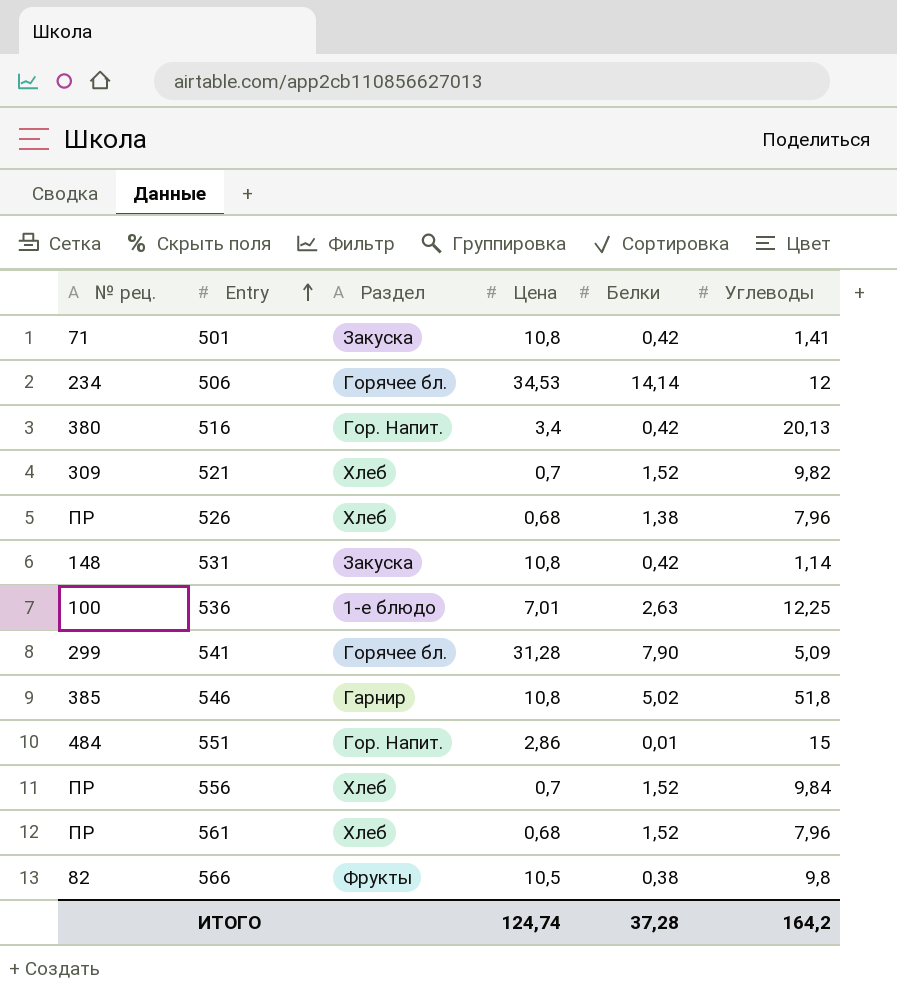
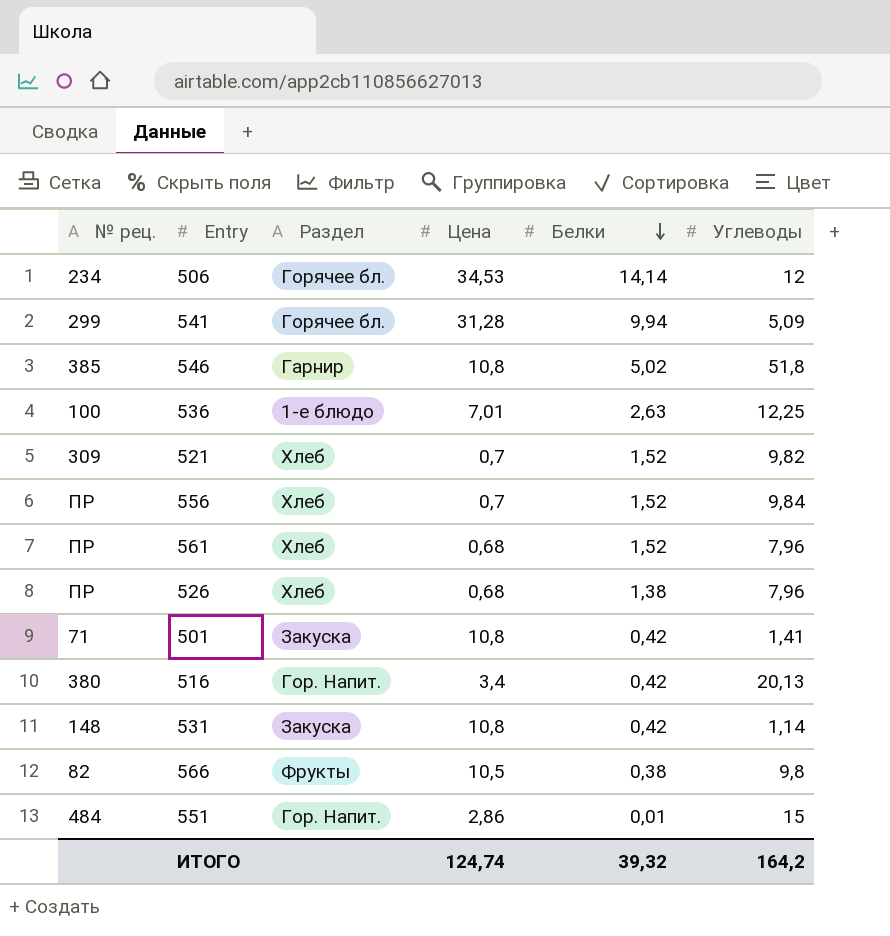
row order: Entry ascending -> Белки descending
541 | Белки: 7,90 -> 9,94
ИТОГО | Белки: 37,28 -> 39,32

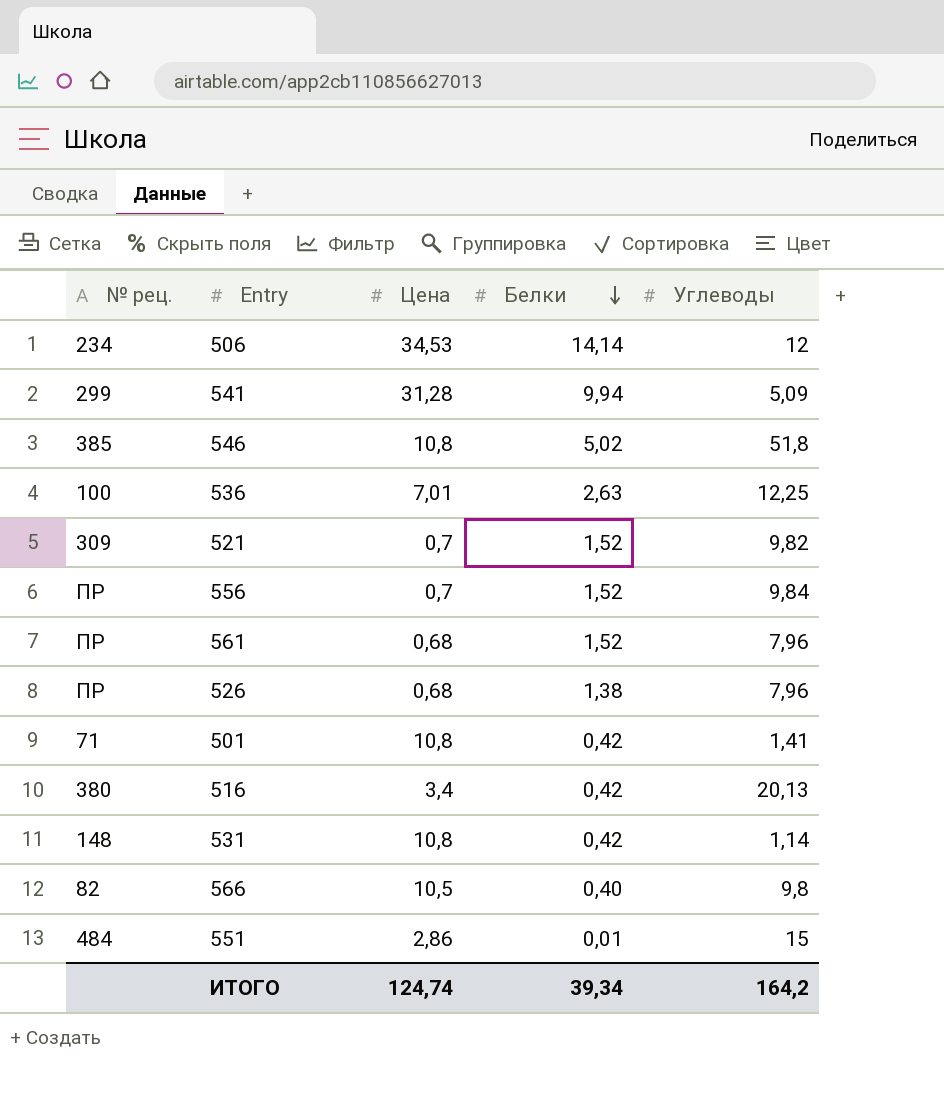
column Раздел | position: 3 -> none
566 | Белки: 0,38 -> 0,40
ИТОГО | Белки: 39,32 -> 39,34

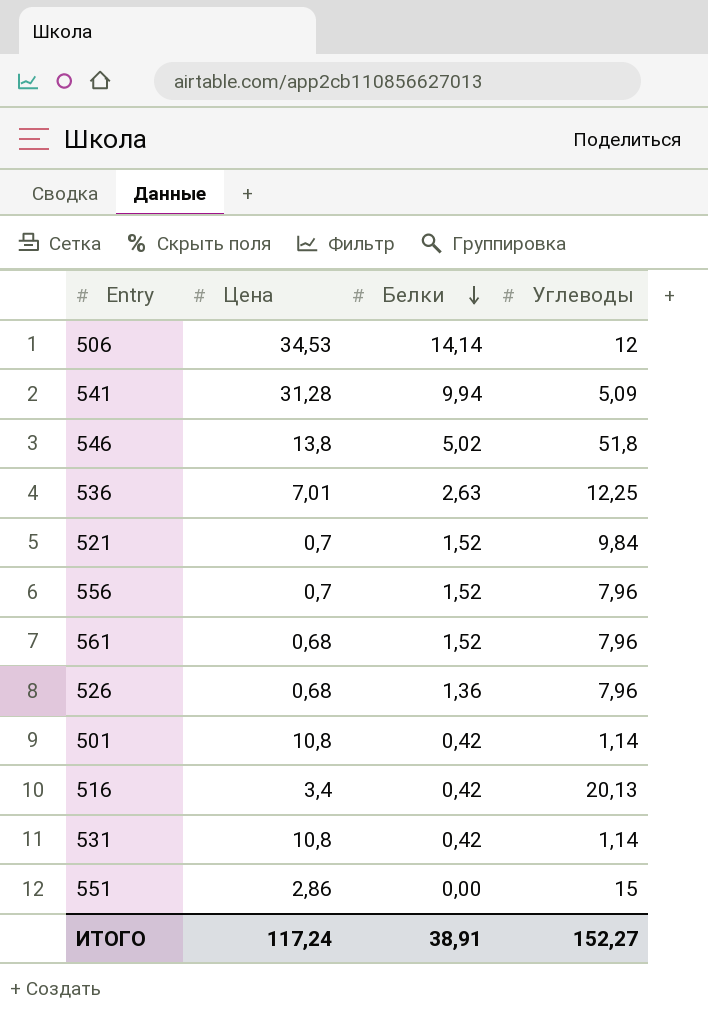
column № рец. | position: 1 -> none
row 566: 82 | 10,5 | 0,40 | 9,8 -> none
546 | Цена: 10,8 -> 13,8
521 | Углеводы: 9,82 -> 9,84
556 | Углеводы: 9,84 -> 7,96
526 | Белки: 1,38 -> 1,36
501 | Углеводы: 1,41 -> 1,14
551 | Белки: 0,01 -> 0,00
ИТОГО | Цена: 124,74 -> 117,24
ИТОГО | Белки: 39,34 -> 38,91
ИТОГО | Углеводы: 164,2 -> 152,27

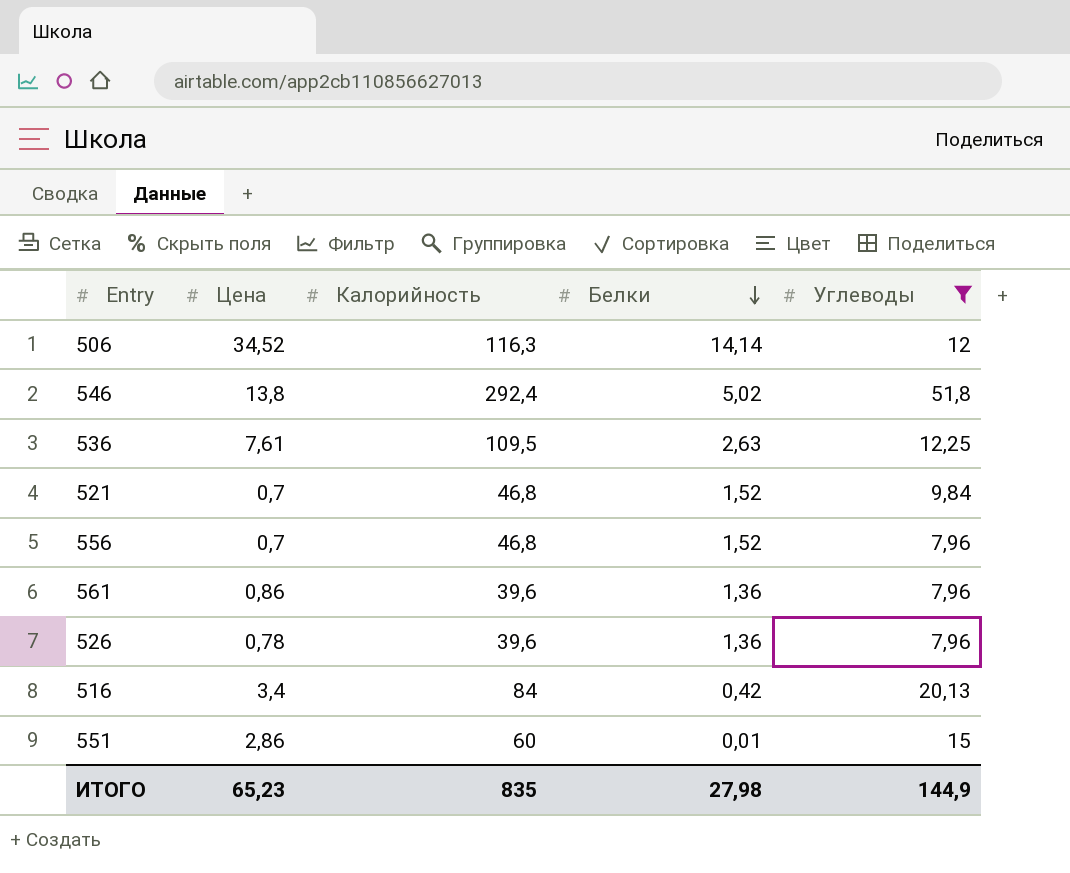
filter: none -> Углеводы >= 7,96
column Калорийность | position: none -> 3
506 | Цена: 34,53 -> 34,52
536 | Цена: 7,01 -> 7,61
561 | Цена: 0,68 -> 0,86
561 | Белки: 1,52 -> 1,36
526 | Цена: 0,68 -> 0,78
551 | Белки: 0,00 -> 0,01
ИТОГО | Цена: 117,24 -> 65,23
ИТОГО | Белки: 38,91 -> 27,98
ИТОГО | Углеводы: 152,27 -> 144,9

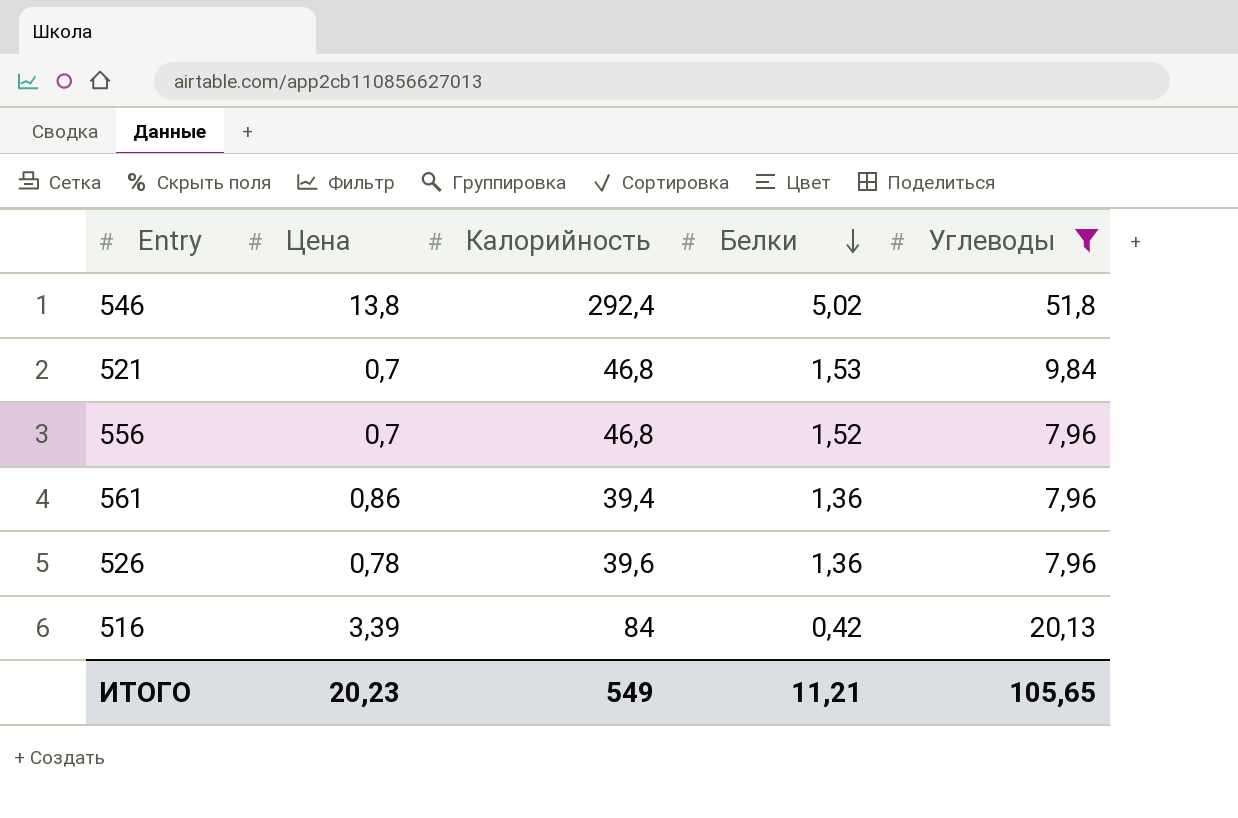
row 506: 34,52 | 116,3 | 14,14 | 12 -> none
row 536: 7,61 | 109,5 | 2,63 | 12,25 -> none
row 551: 2,86 | 60 | 0,01 | 15 -> none
521 | Белки: 1,52 -> 1,53
561 | Калорийность: 39,6 -> 39,4
516 | Цена: 3,4 -> 3,39
ИТОГО | Цена: 65,23 -> 20,23
ИТОГО | Калорийность: 835 -> 549
ИТОГО | Белки: 27,98 -> 11,21
ИТОГО | Углеводы: 144,9 -> 105,65

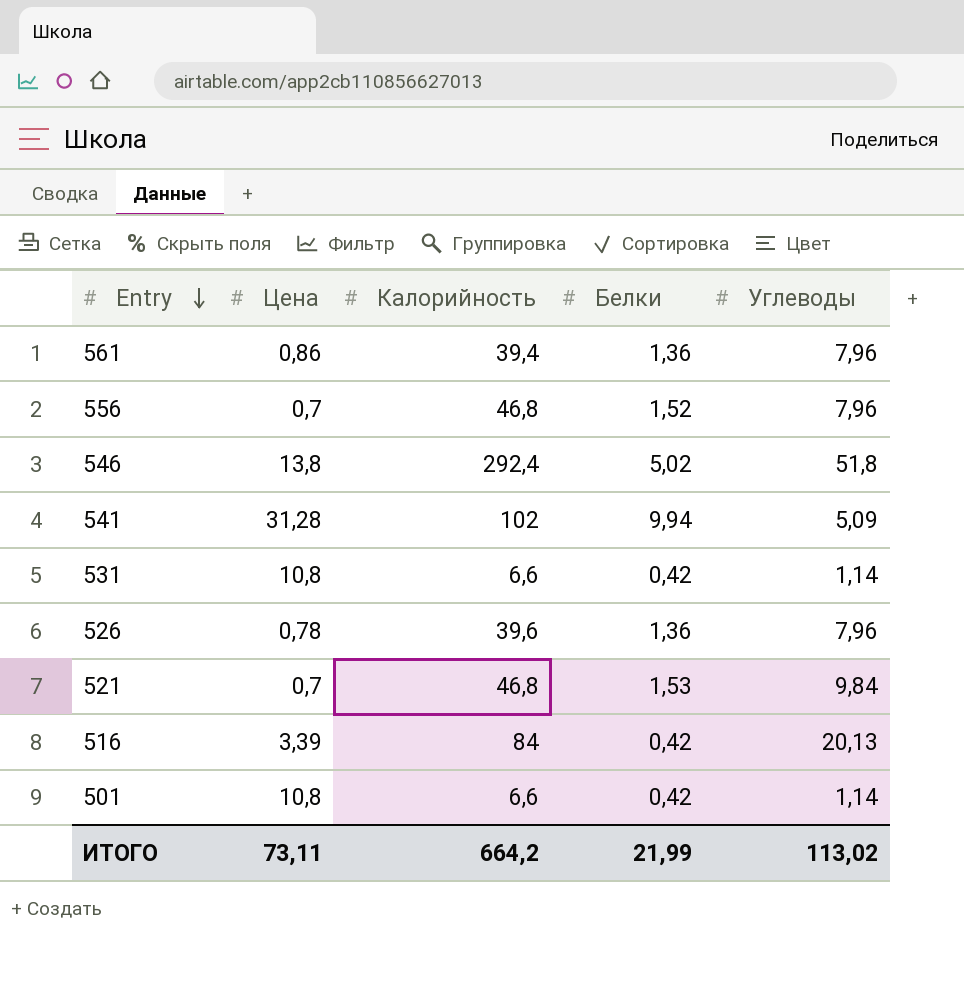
filter: Углеводы >= 7,96 -> none
row order: Белки descending -> Entry descending
ИТОГО | Цена: 20,23 -> 73,11
ИТОГО | Калорийность: 549 -> 664,2
ИТОГО | Белки: 11,21 -> 21,99
ИТОГО | Углеводы: 105,65 -> 113,02

